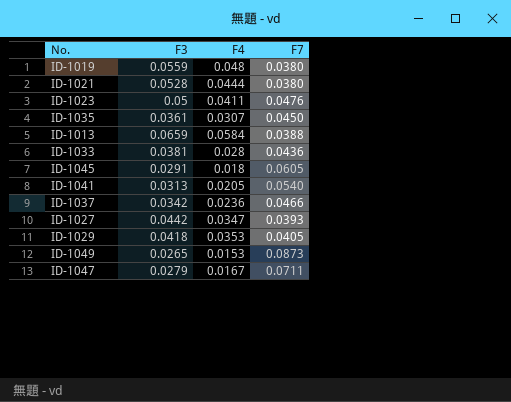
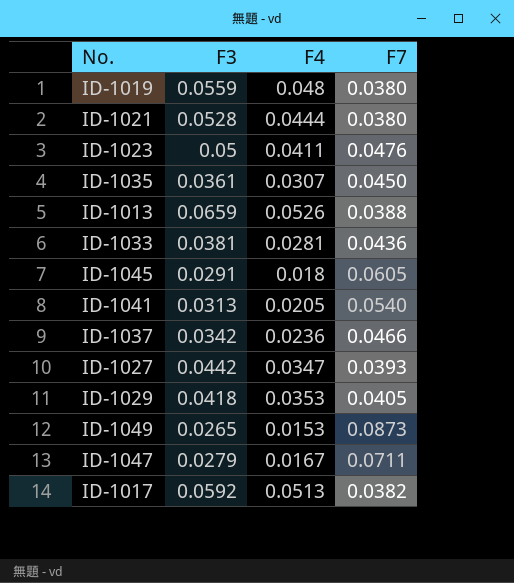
ID-1013 | F4: 0.0584 -> 0.0526
ID-1033 | F4: 0.028 -> 0.0281
row ID-1017: none -> 0.0592 | 0.0513 | 0.0382

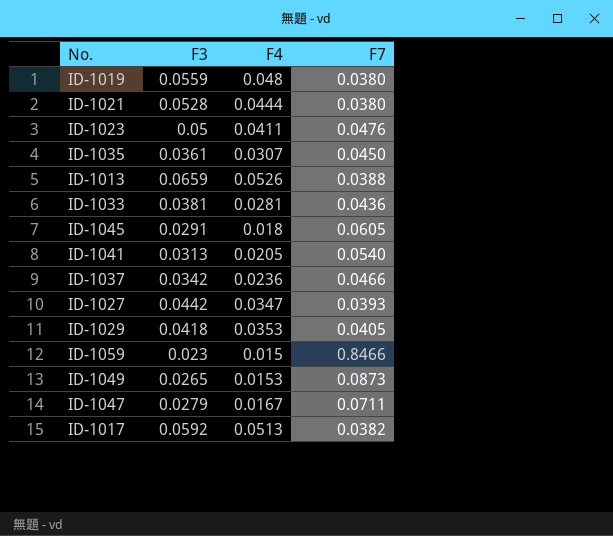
row ID-1059: none -> 0.023 | 0.015 | 0.8466

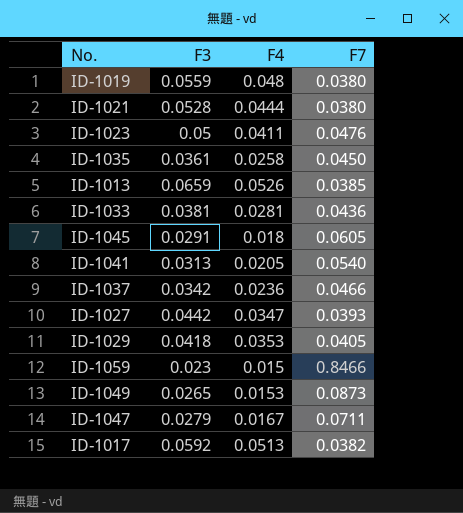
ID-1035 | F4: 0.0307 -> 0.0258
ID-1013 | F7: 0.0388 -> 0.0385

